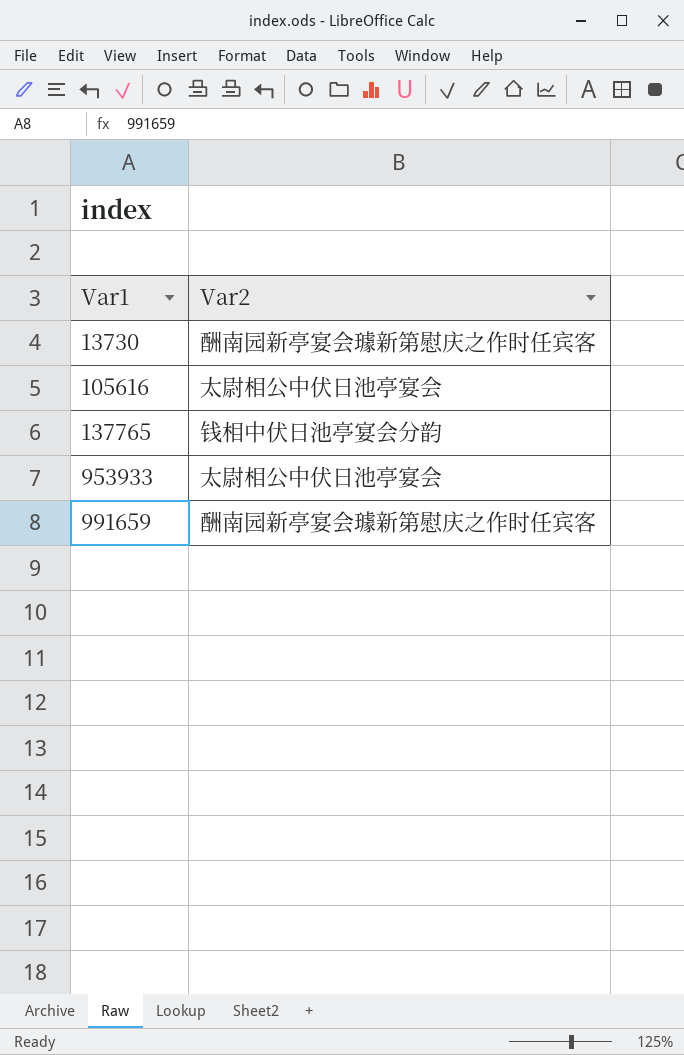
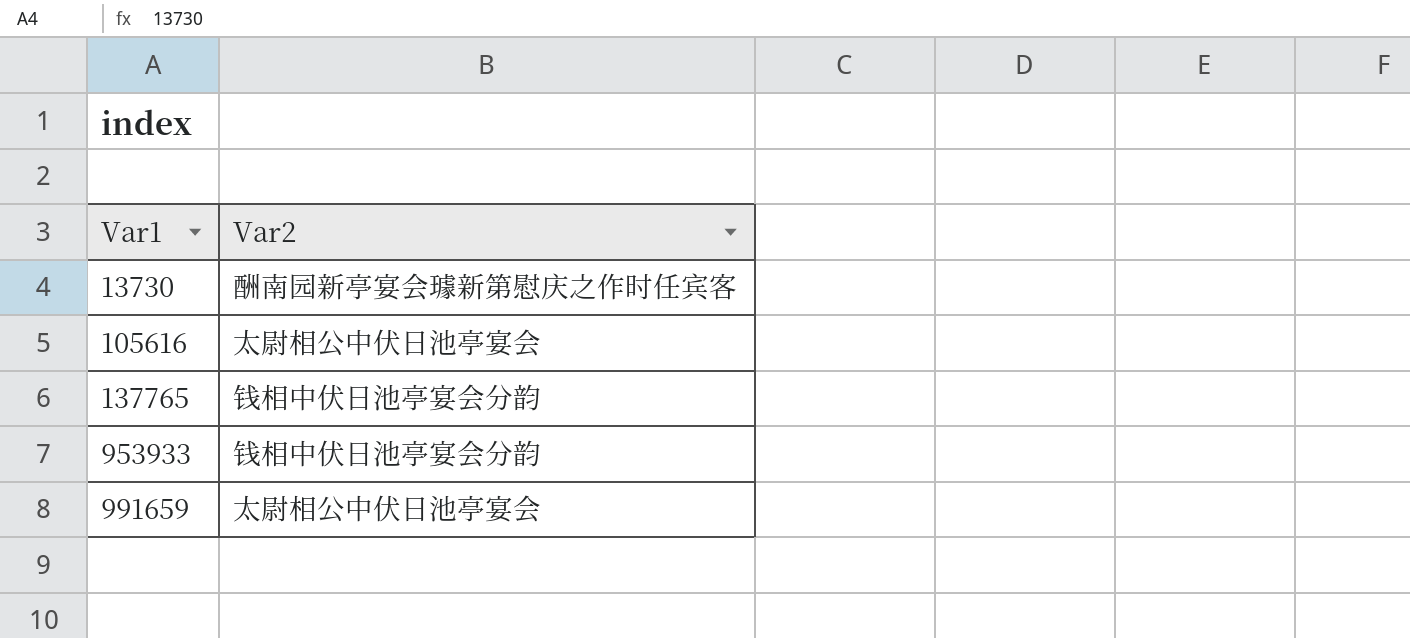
953933 | Var2: 太尉相公中伏日池亭宴会 -> 钱相中伏日池亭宴会分韵
991659 | Var2: 酬南园新亭宴会璩新第慰庆之作时任宾客 -> 太尉相公中伏日池亭宴会

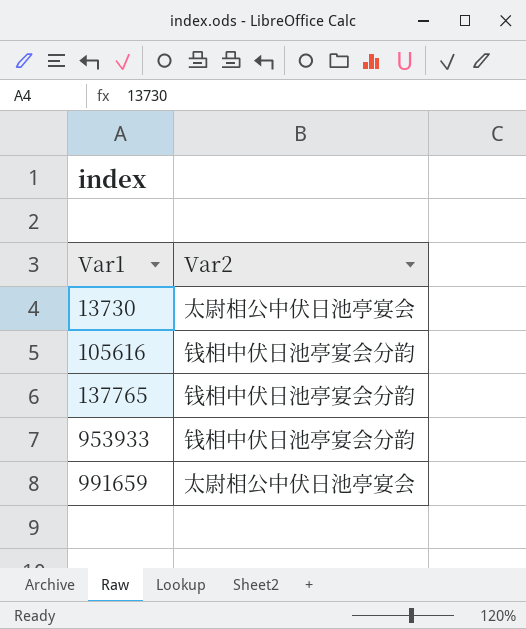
13730 | Var2: 酬南园新亭宴会璩新第慰庆之作时任宾客 -> 太尉相公中伏日池亭宴会
105616 | Var2: 太尉相公中伏日池亭宴会 -> 钱相中伏日池亭宴会分韵

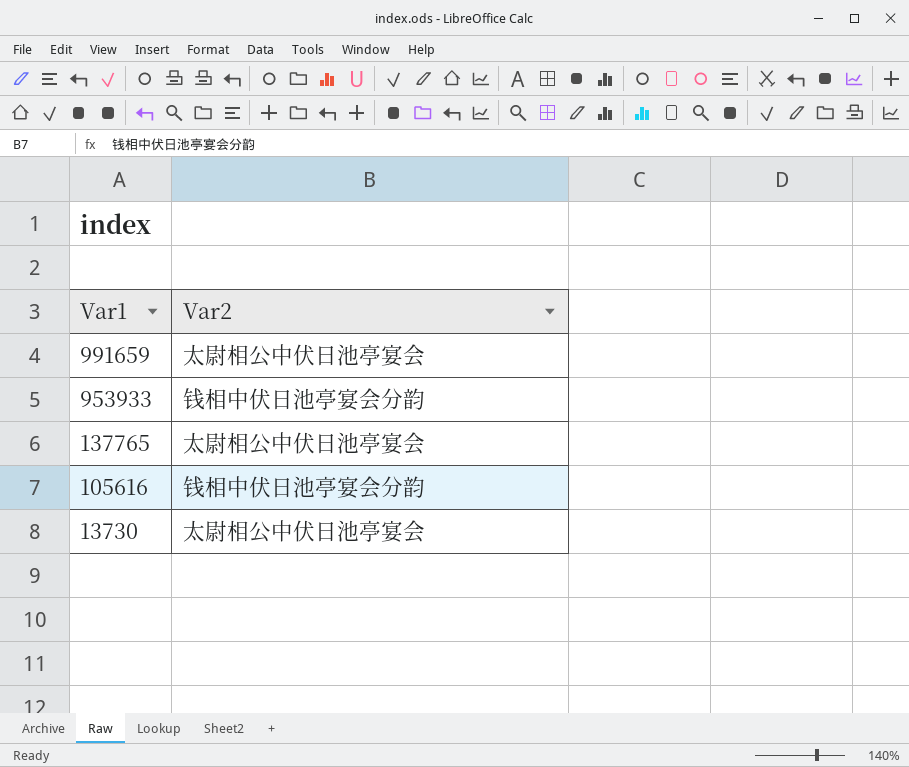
row order: Var1 ascending -> Var1 descending
137765 | Var2: 钱相中伏日池亭宴会分韵 -> 太尉相公中伏日池亭宴会

